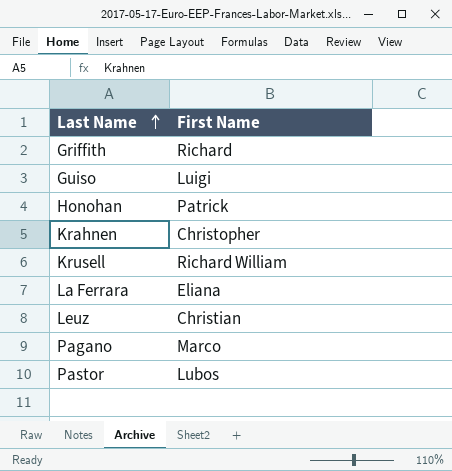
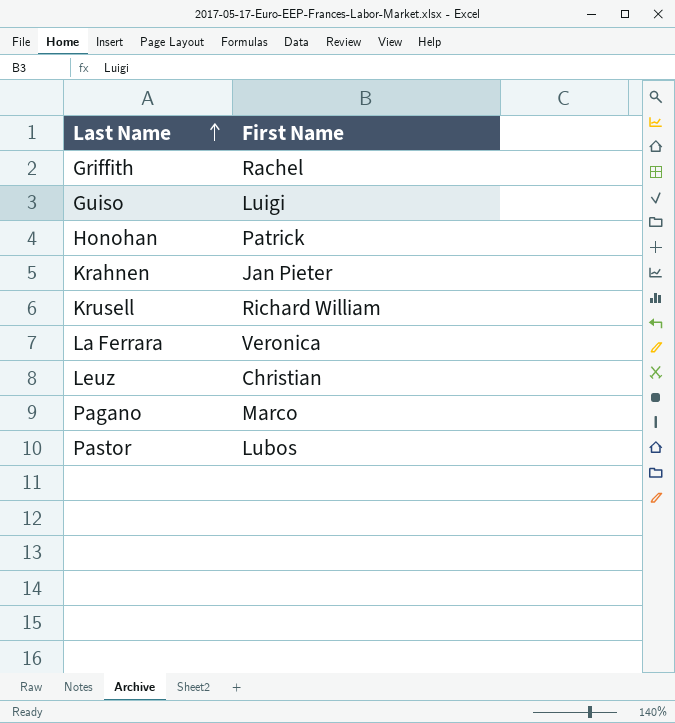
Griffith | First Name: Richard -> Rachel
Krahnen | First Name: Christopher -> Jan Pieter
La Ferrara | First Name: Eliana -> Veronica

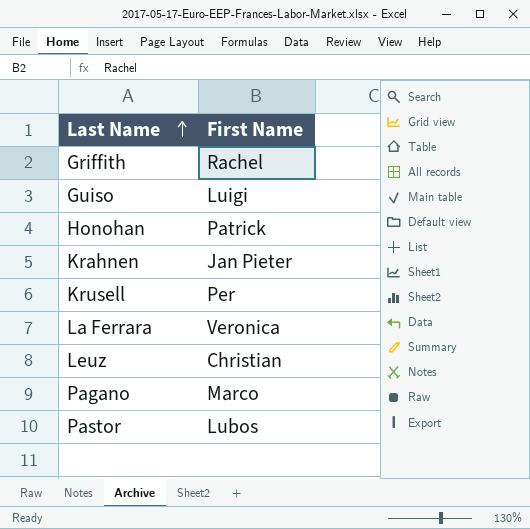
Krusell | First Name: Richard William -> Per

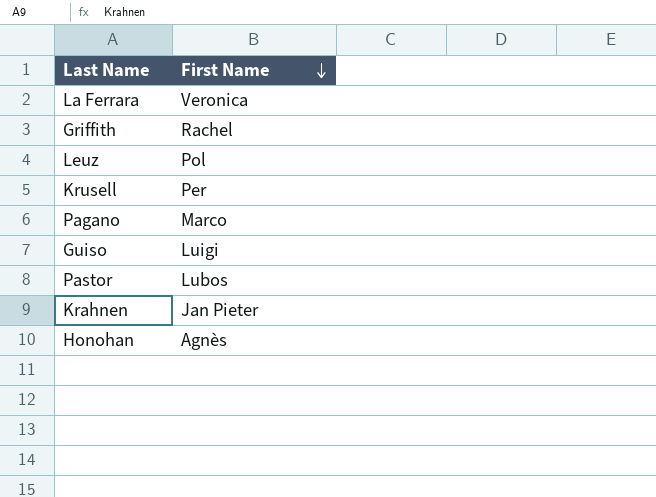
row order: Last Name ascending -> First Name descending
Leuz | First Name: Christian -> Pol
Honohan | First Name: Patrick -> Agnès

